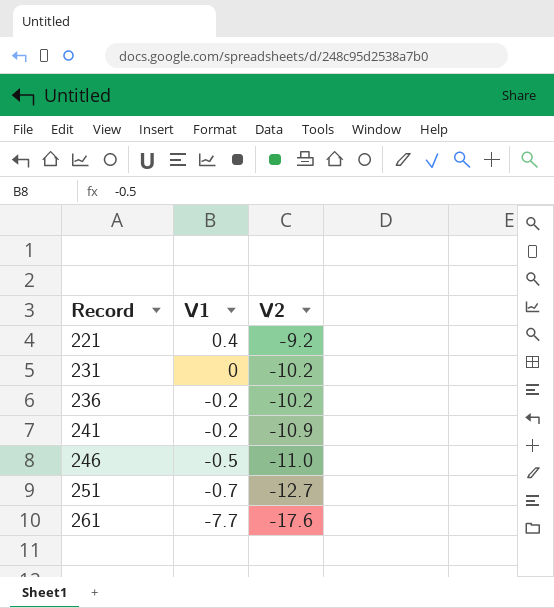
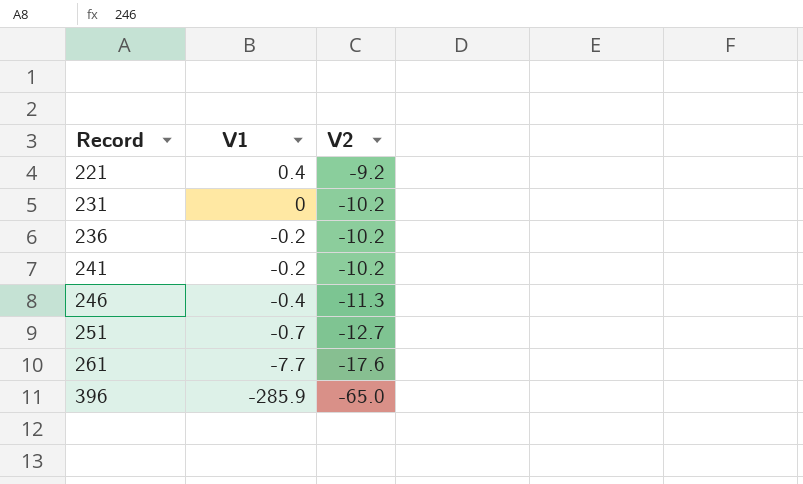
241 | V2: -10.9 -> -10.2
246 | V1: -0.5 -> -0.4
246 | V2: -11.0 -> -11.3
row 396: none -> -285.9 | -65.0

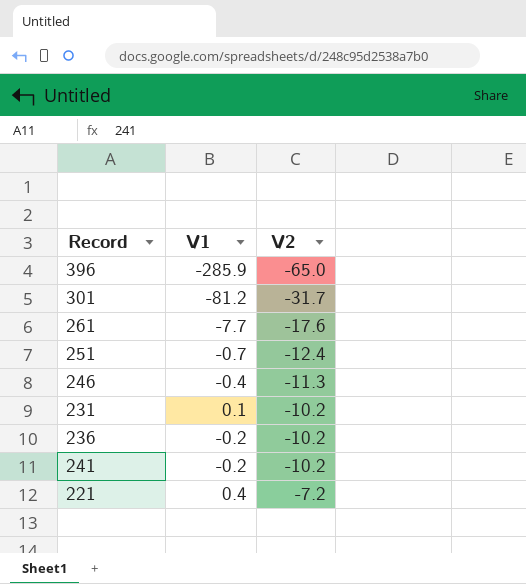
row order: Record ascending -> V2 ascending
row 301: none -> -81.2 | -31.7
251 | V2: -12.7 -> -12.4
231 | V1: 0 -> 0.1
221 | V2: -9.2 -> -7.2

